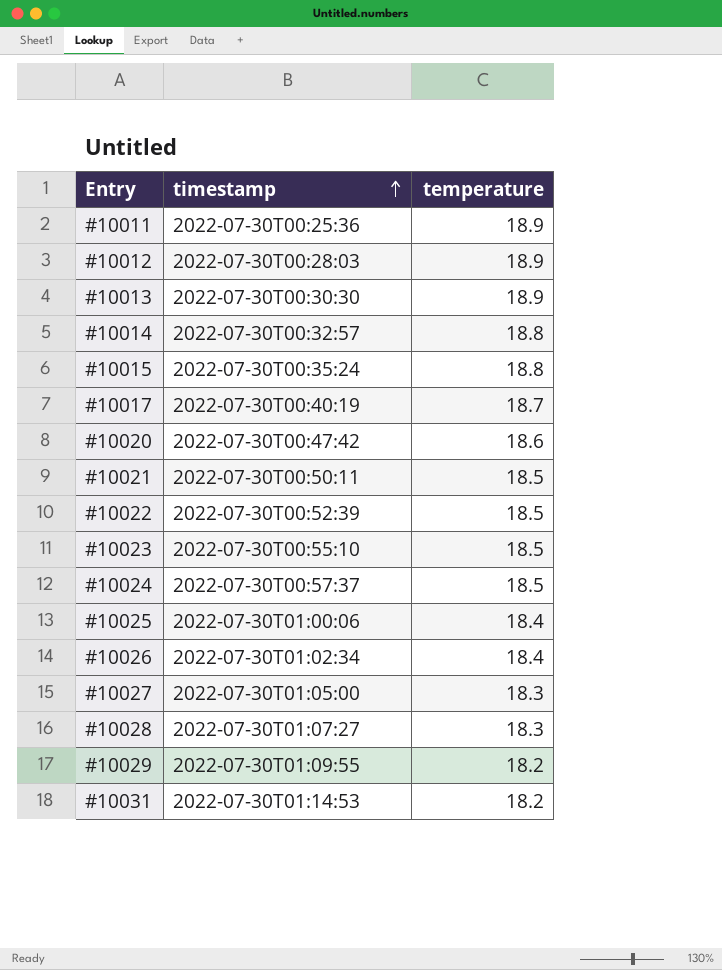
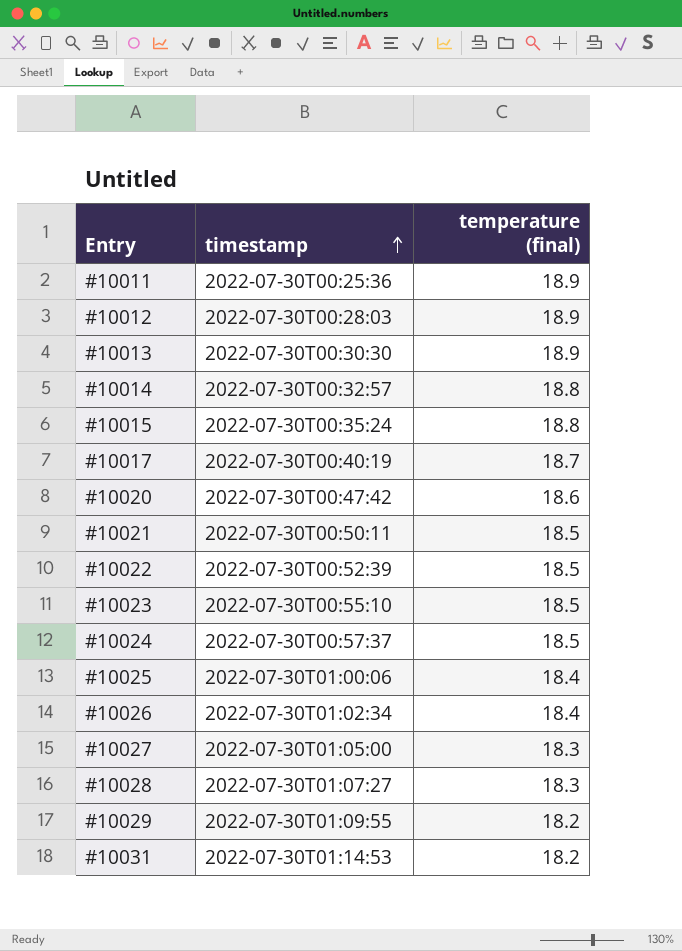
column name: temperature -> temperature (final)

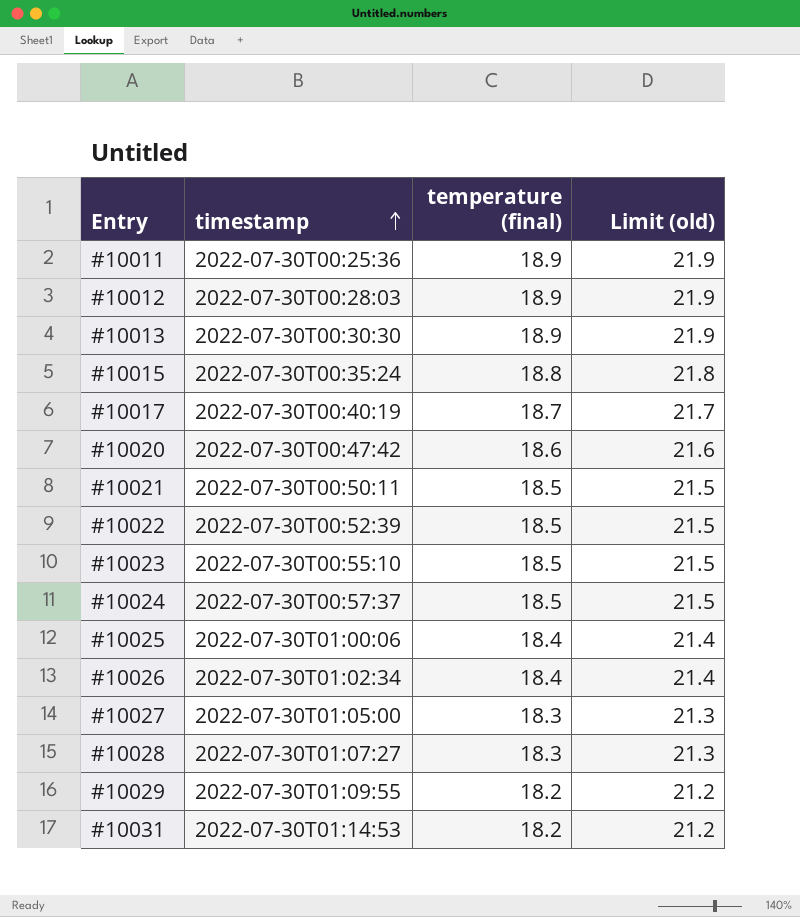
column Limit (old) | formula: none -> [temperature (final)] + 3
row #10014: 2022-07-30T00:32:57 | 18.8 -> none

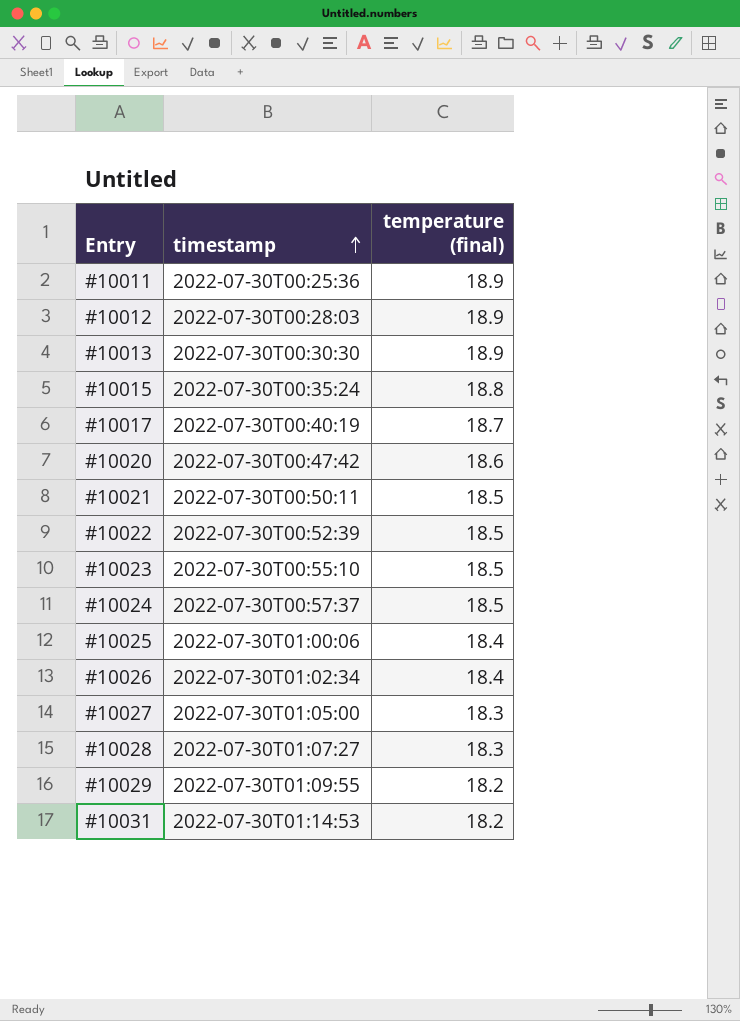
column Limit (old) | formula: [temperature (final)] + 3 -> none

